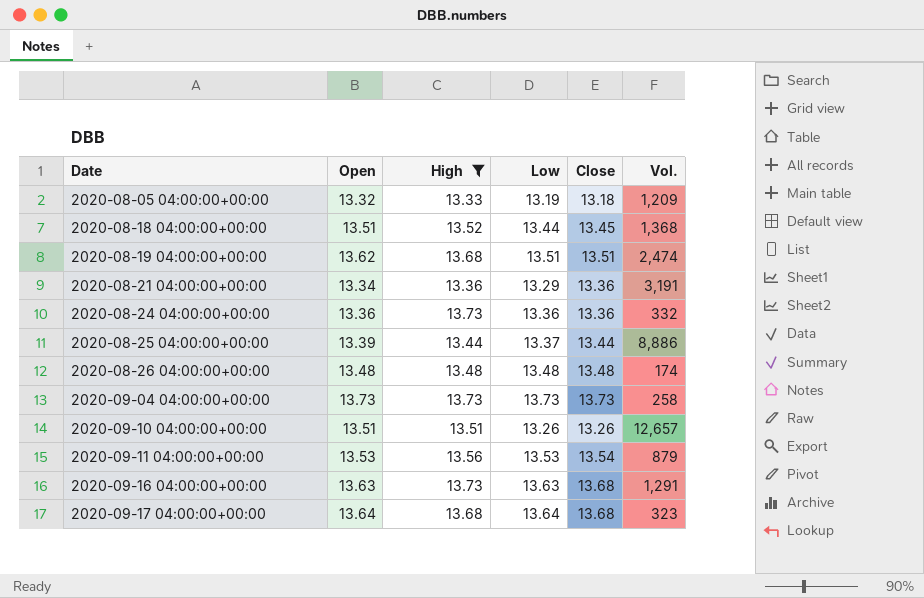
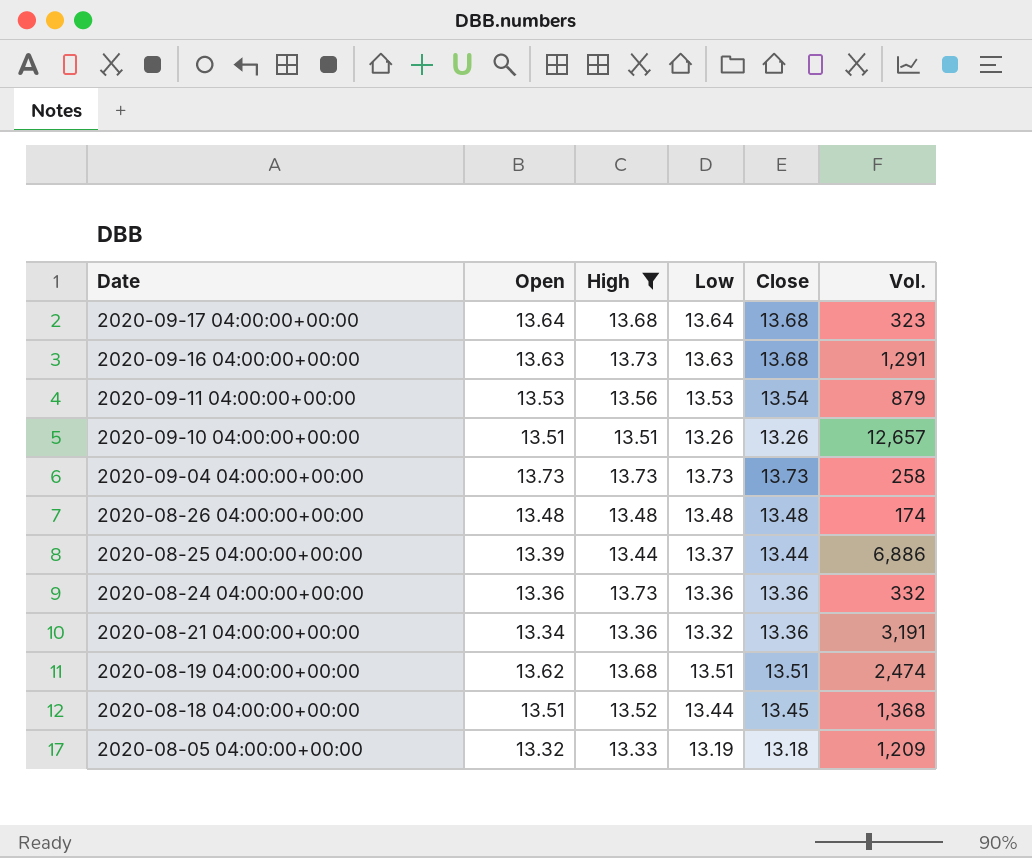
row order: Date ascending -> Date descending
2020-08-25 04:00:00+00:00 | Vol.: 8,886 -> 6,886
2020-08-21 04:00:00+00:00 | Low: 13.29 -> 13.32

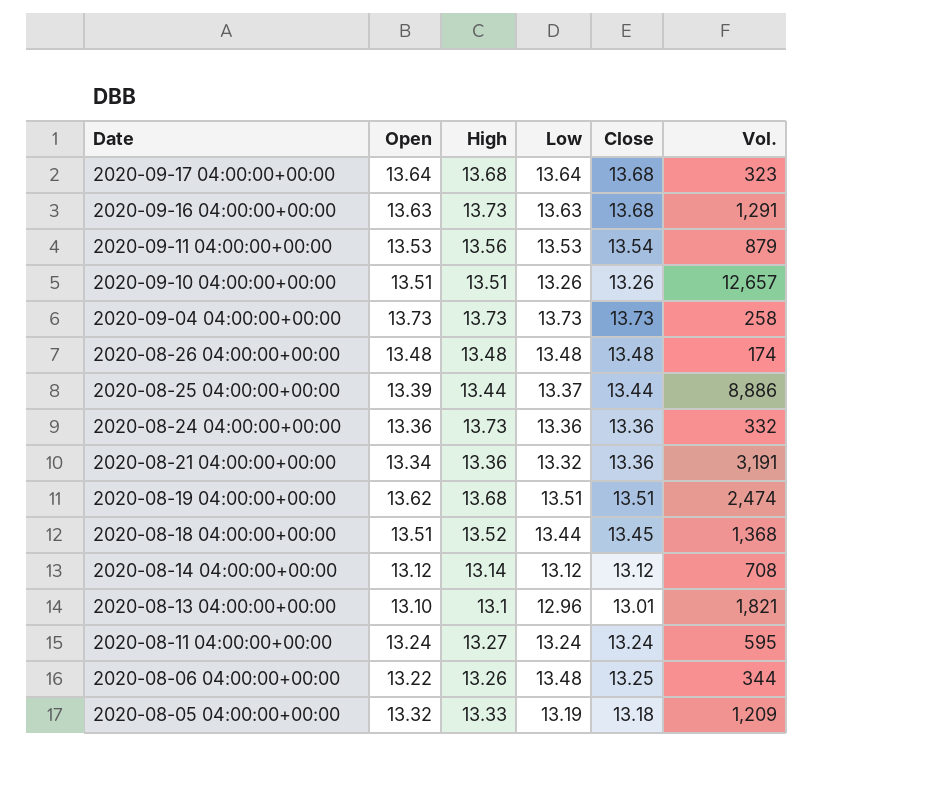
filter: High >= 13.33 -> none
2020-08-25 04:00:00+00:00 | Vol.: 6,886 -> 8,886

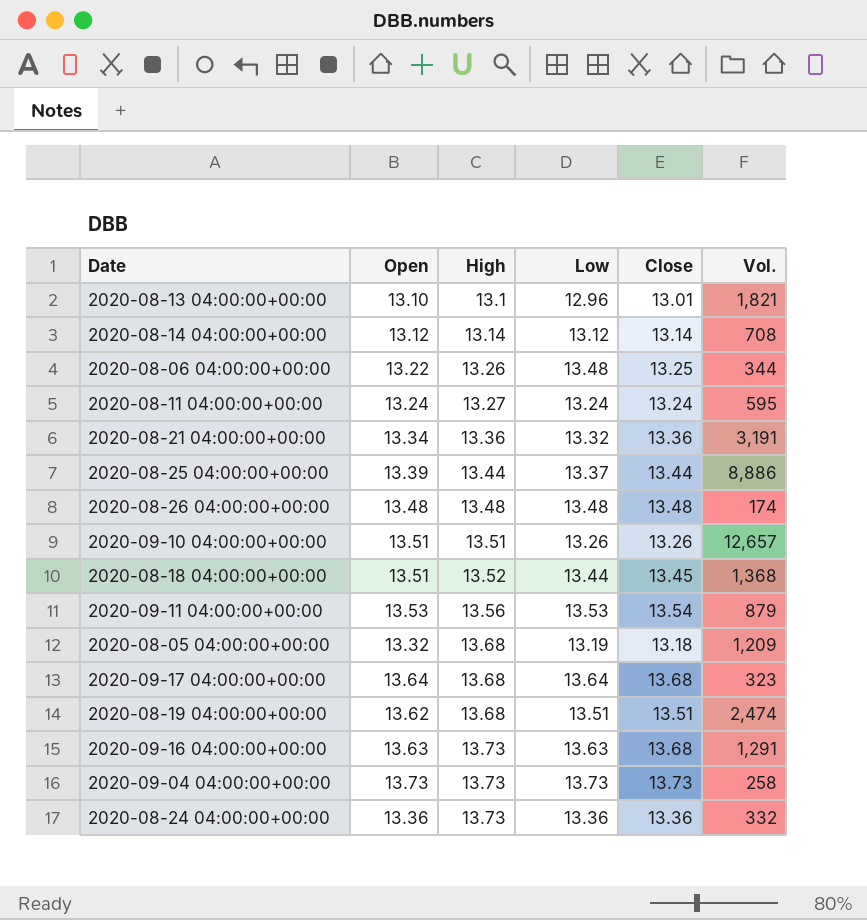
row order: Date descending -> High ascending
2020-08-14 04:00:00+00:00 | Close: 13.12 -> 13.14
2020-08-05 04:00:00+00:00 | High: 13.33 -> 13.68

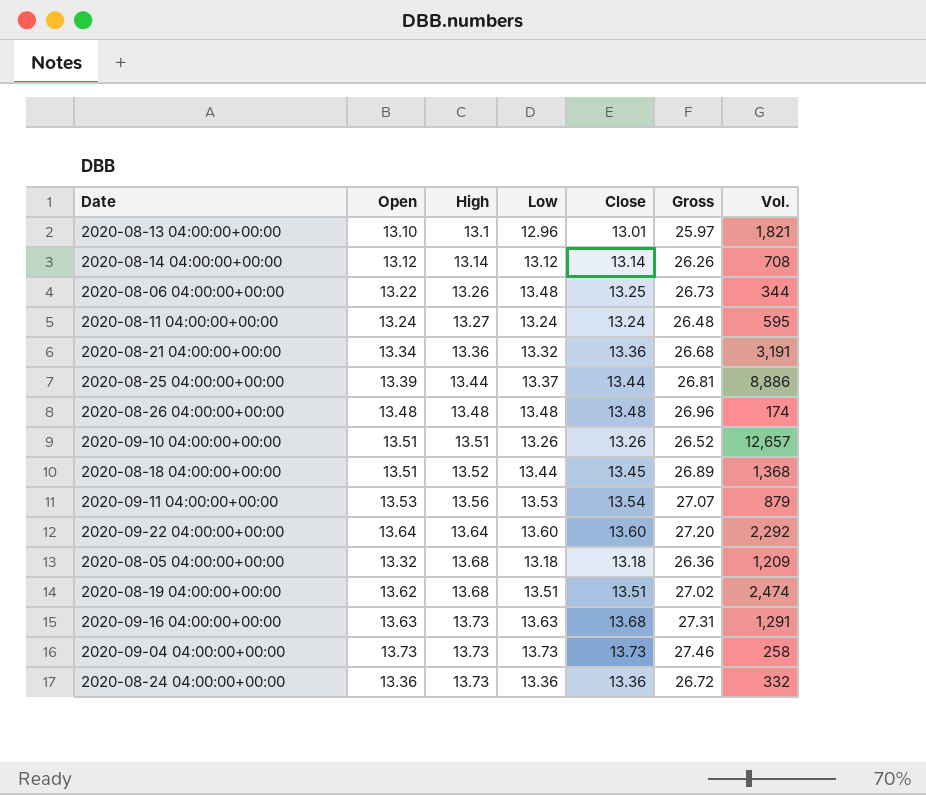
column Gross | formula: none -> [Low] + [Close]
row 2020-09-17 04:00:00+00:00: 13.64 | 13.68 | 13.64 | 13.68 | 323 -> none
row 2020-09-22 04:00:00+00:00: none -> 13.64 | 13.64 | 13.60 | 13.60 | 27.20 | 2,292
2020-08-05 04:00:00+00:00 | Low: 13.19 -> 13.18

